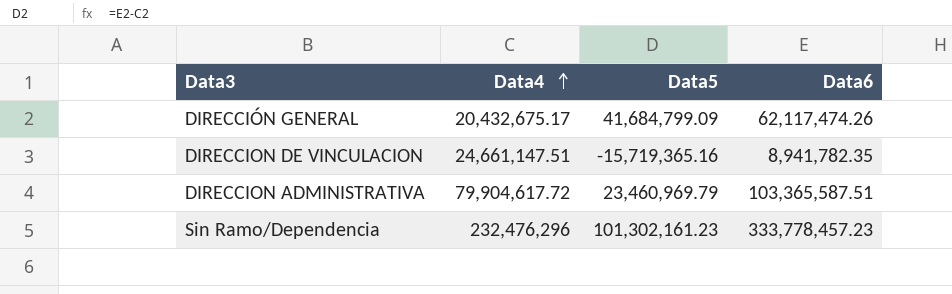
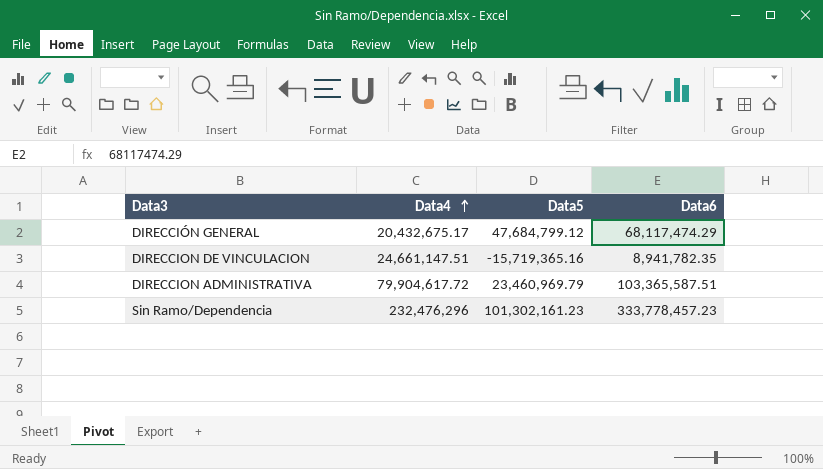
DIRECCIÓN GENERAL | Data5: 41,684,799.09 -> 47,684,799.12
DIRECCIÓN GENERAL | Data6: 62,117,474.26 -> 68,117,474.29

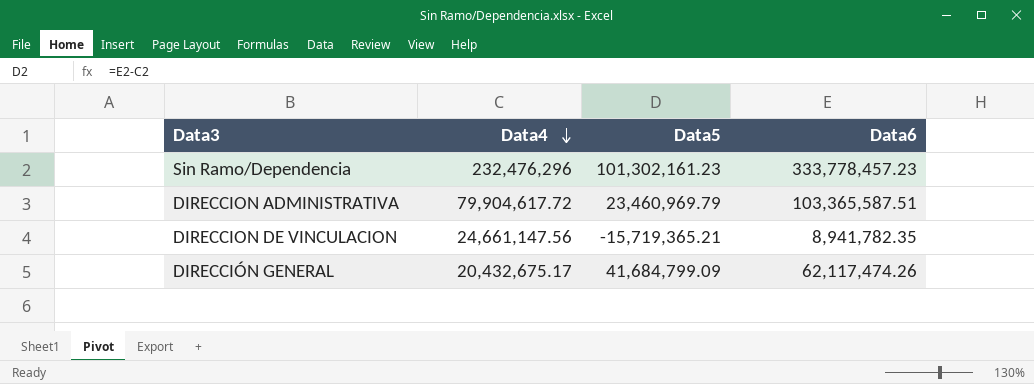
row order: Data4 ascending -> Data4 descending
DIRECCION DE VINCULACION | Data4: 24,661,147.51 -> 24,661,147.56
DIRECCION DE VINCULACION | Data5: -15,719,365.16 -> -15,719,365.21
DIRECCIÓN GENERAL | Data5: 47,684,799.12 -> 41,684,799.09
DIRECCIÓN GENERAL | Data6: 68,117,474.29 -> 62,117,474.26

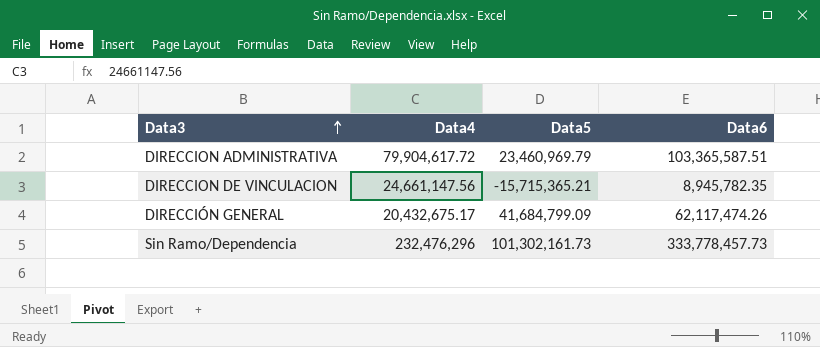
row order: Data4 descending -> Data3 ascending
DIRECCION DE VINCULACION | Data5: -15,719,365.21 -> -15,715,365.21
DIRECCION DE VINCULACION | Data6: 8,941,782.35 -> 8,945,782.35
Sin Ramo/Dependencia | Data5: 101,302,161.23 -> 101,302,161.73
Sin Ramo/Dependencia | Data6: 333,778,457.23 -> 333,778,457.73

